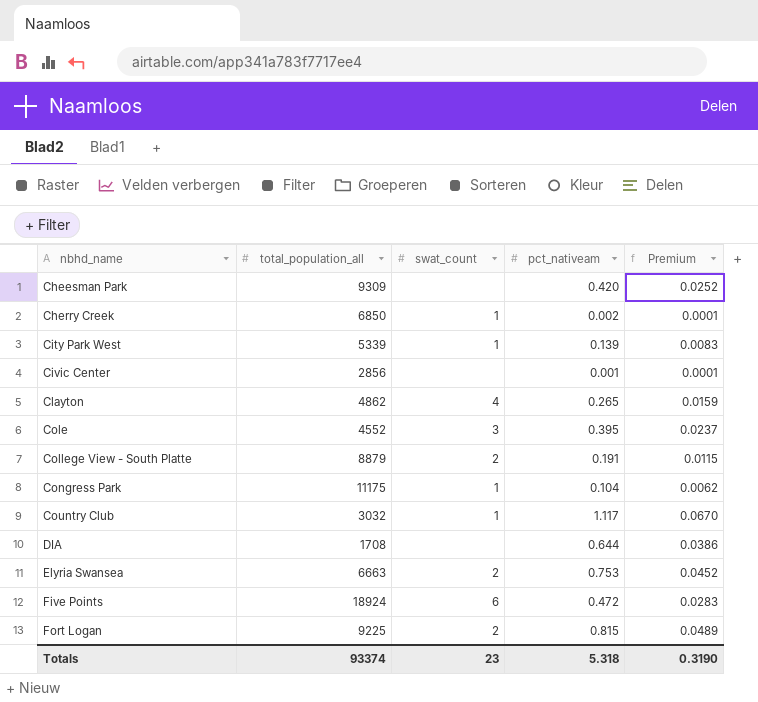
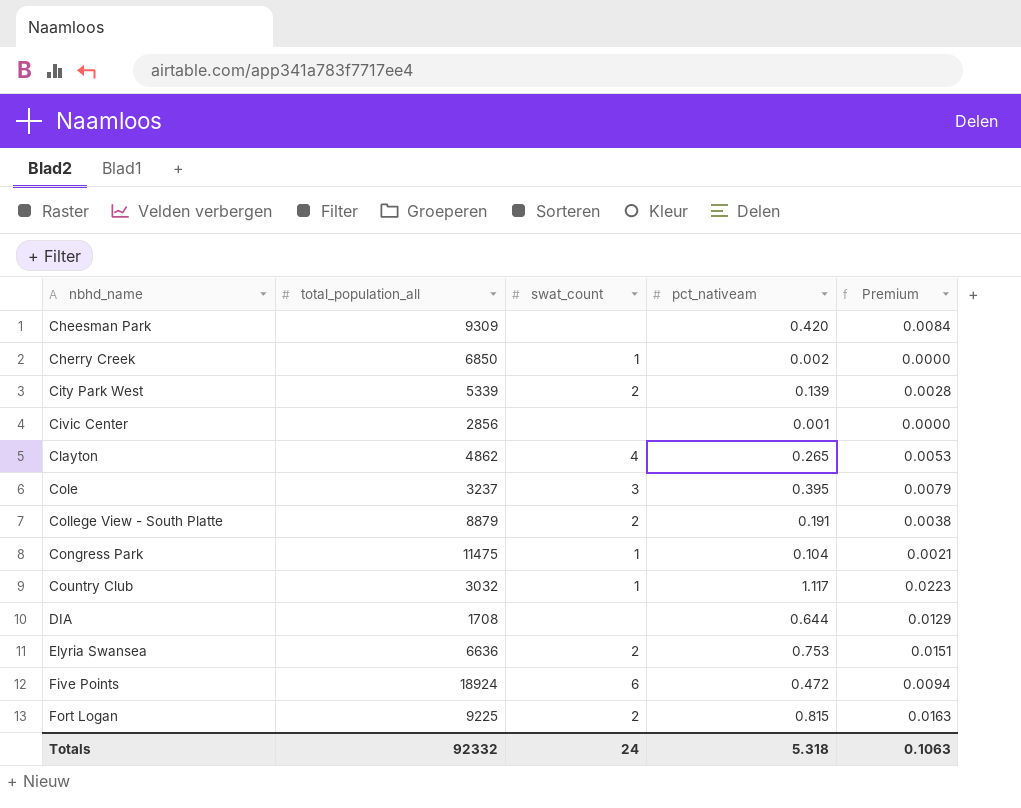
column Premium | formula: [pct_nativeam] * 0.06 -> [pct_nativeam] * 0.02
City Park West | swat_count: 1 -> 2
Cole | total_population_all: 4552 -> 3237
Congress Park | total_population_all: 11175 -> 11475
Elyria Swansea | total_population_all: 6663 -> 6636
Totals | total_population_all: 93374 -> 92332
Totals | swat_count: 23 -> 24
Totals | Premium: 0.3190 -> 0.1063

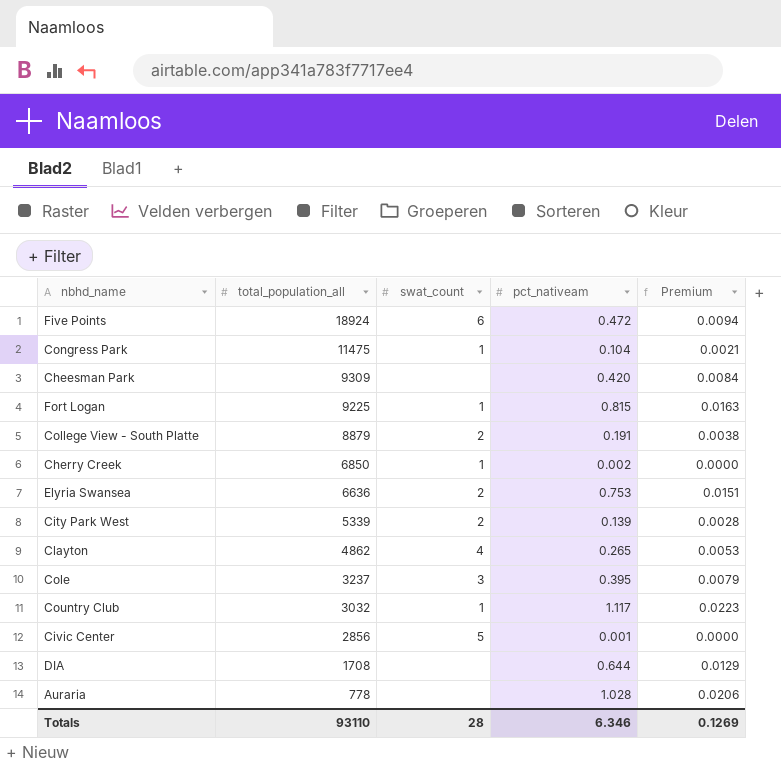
row order: nbhd_name ascending -> total_population_all descending
Fort Logan | swat_count: 2 -> 1
Civic Center | swat_count: none -> 5
row Auraria: none -> 778 | none | 1.028 | 0.0206
Totals | total_population_all: 92332 -> 93110
Totals | swat_count: 24 -> 28
Totals | pct_nativeam: 5.318 -> 6.346
Totals | Premium: 0.1063 -> 0.1269

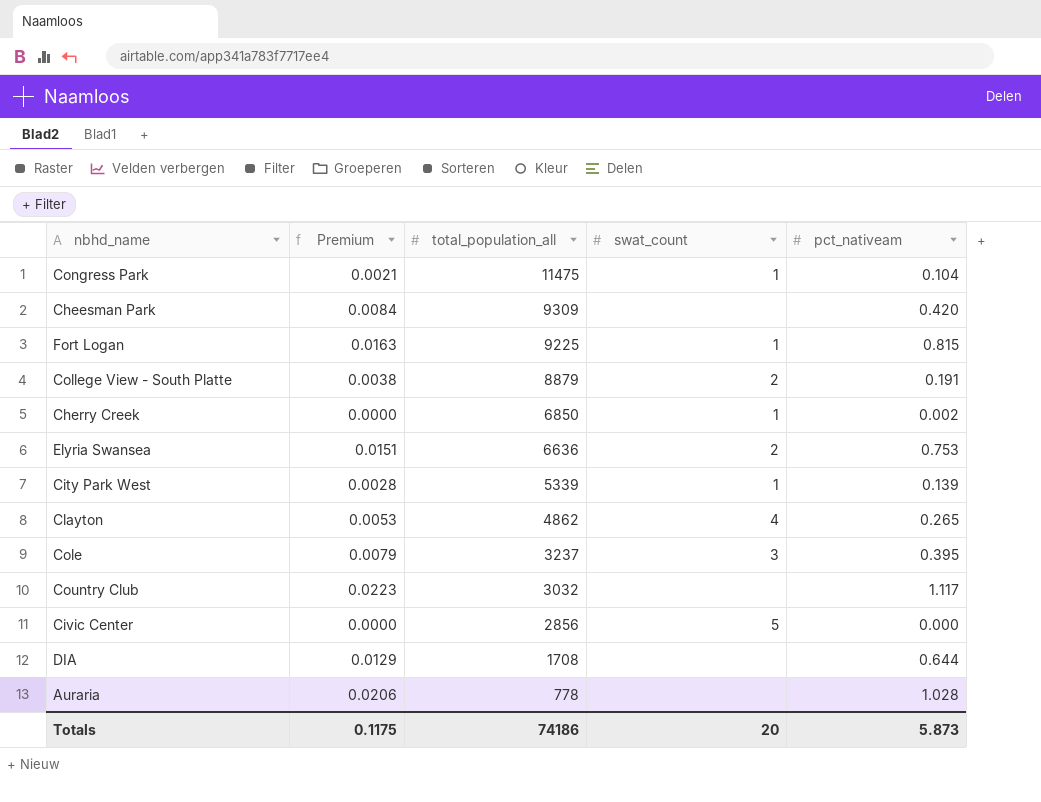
column Premium | position: 5 -> 2
row Five Points: 18924 | 6 | 0.472 | 0.0094 -> none
City Park West | swat_count: 2 -> 1
Country Club | swat_count: 1 -> none
Civic Center | pct_nativeam: 0.001 -> 0.000
Totals | Premium: 0.1269 -> 0.1175
Totals | total_population_all: 93110 -> 74186
Totals | swat_count: 28 -> 20
Totals | pct_nativeam: 6.346 -> 5.873

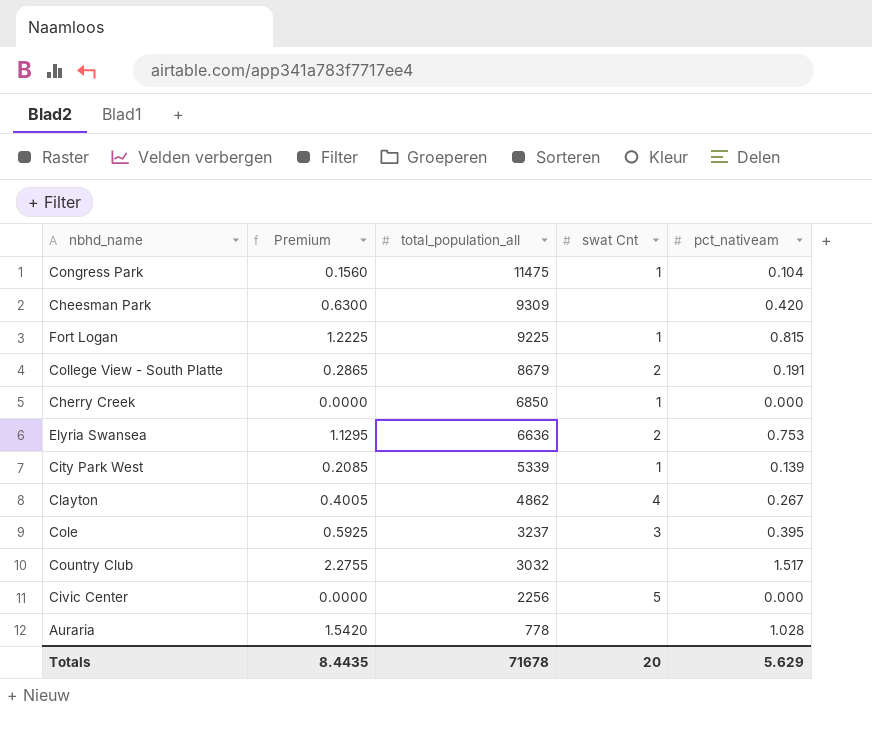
column Premium | formula: [pct_nativeam] * 0.02 -> [pct_nativeam] * 1.5
column name: swat_count -> swat Cnt
row DIA: 0.0129 | 1708 | none | 0.644 -> none
College View - South Platte | total_population_all: 8879 -> 8679
Cherry Creek | pct_nativeam: 0.002 -> 0.000
Clayton | pct_nativeam: 0.265 -> 0.267
Country Club | pct_nativeam: 1.117 -> 1.517
Civic Center | total_population_all: 2856 -> 2256
Totals | Premium: 0.1175 -> 8.4435
Totals | total_population_all: 74186 -> 71678
Totals | pct_nativeam: 5.873 -> 5.629

